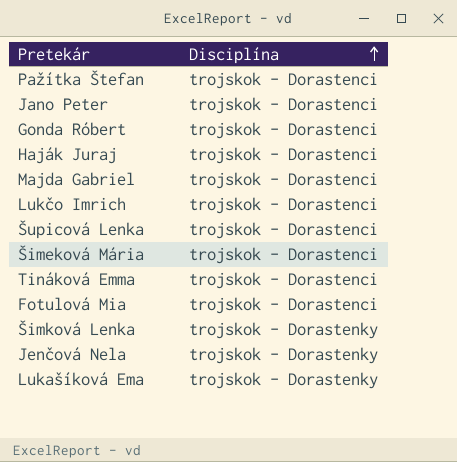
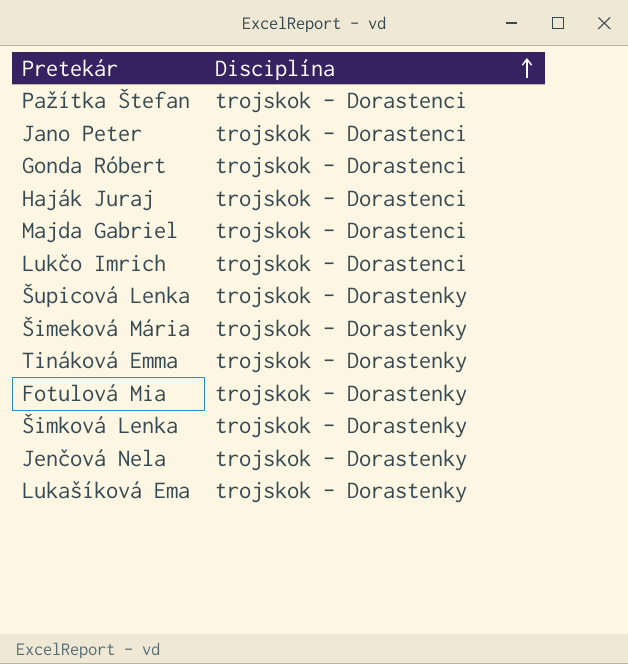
Šupicová Lenka | Disciplína: trojskok - Dorastenci -> trojskok - Dorastenky
Šimeková Mária | Disciplína: trojskok - Dorastenci -> trojskok - Dorastenky
Tináková Emma | Disciplína: trojskok - Dorastenci -> trojskok - Dorastenky
Fotulová Mia | Disciplína: trojskok - Dorastenci -> trojskok - Dorastenky

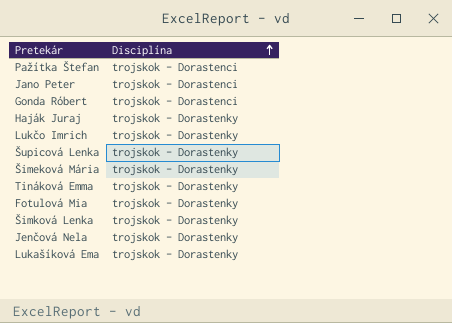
row Majda Gabriel: trojskok - Dorastenci -> none
Haják Juraj | Disciplína: trojskok - Dorastenci -> trojskok - Dorastenky
Lukčo Imrich | Disciplína: trojskok - Dorastenci -> trojskok - Dorastenky

